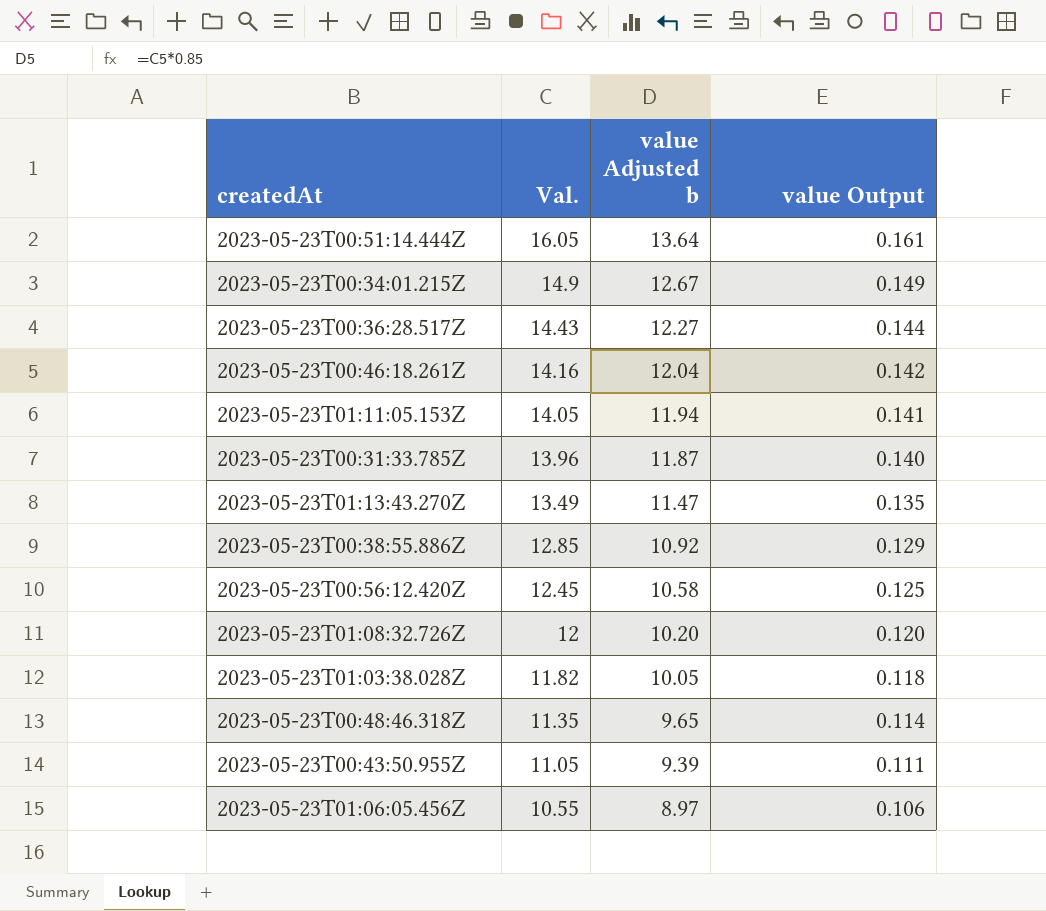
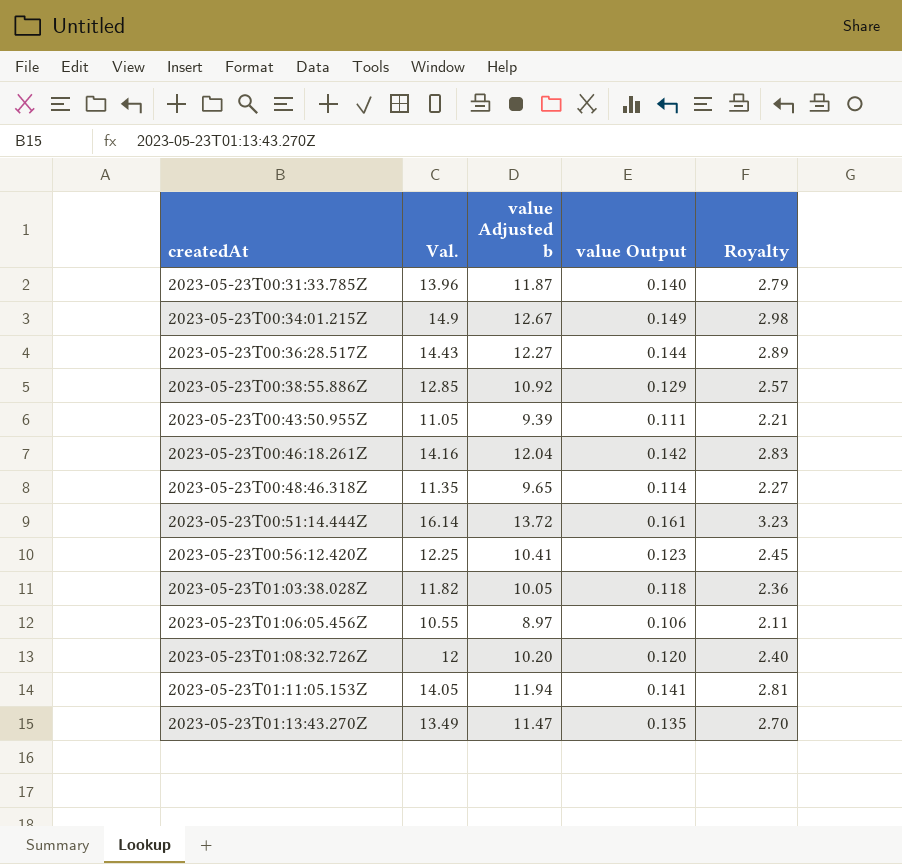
row order: Val. descending -> createdAt ascending
column Royalty | formula: none -> [Val.] * 0.2
2023-05-23T00:51:14.444Z | Val.: 16.05 -> 16.14
2023-05-23T00:51:14.444Z | value Adjusted b: 13.64 -> 13.72
2023-05-23T00:56:12.420Z | Val.: 12.45 -> 12.25
2023-05-23T00:56:12.420Z | value Adjusted b: 10.58 -> 10.41
2023-05-23T00:56:12.420Z | value Output: 0.125 -> 0.123

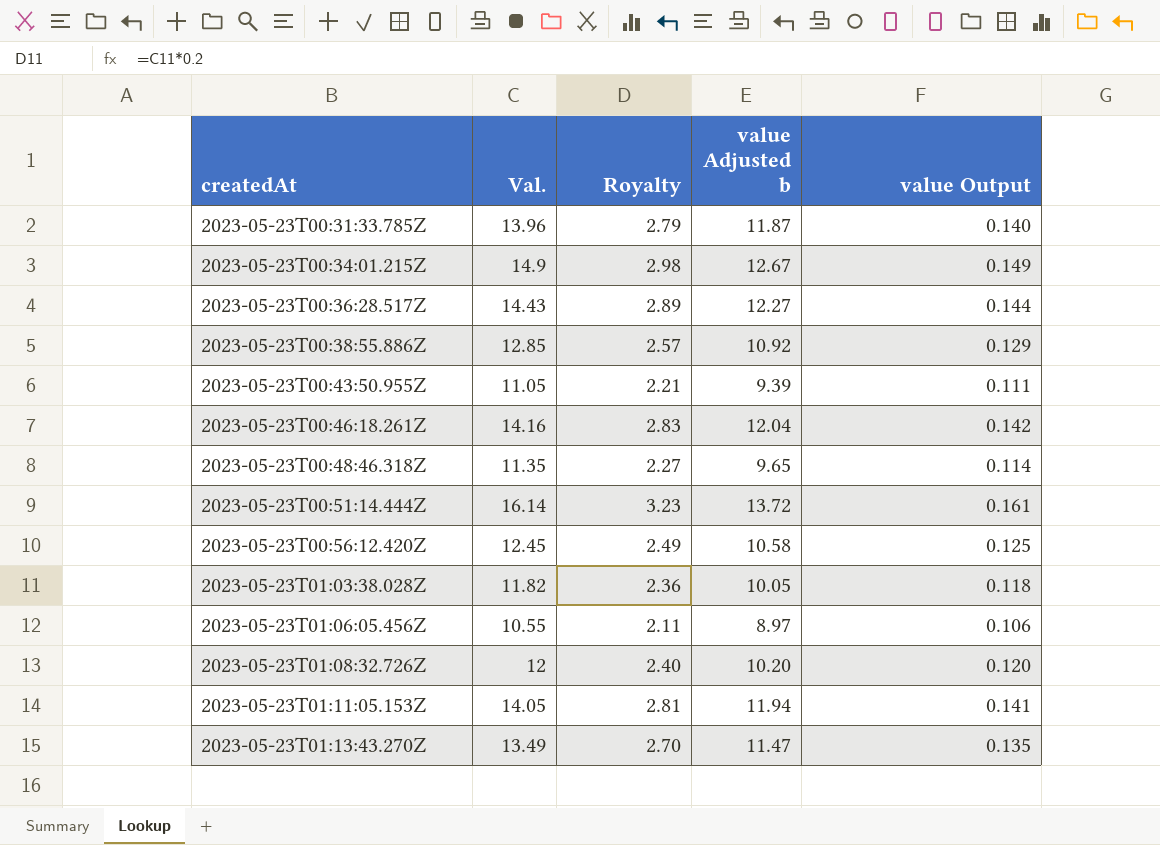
column Royalty | position: 5 -> 3
2023-05-23T00:56:12.420Z | Val.: 12.25 -> 12.45
2023-05-23T00:56:12.420Z | Royalty: 2.45 -> 2.49
2023-05-23T00:56:12.420Z | value Adjusted b: 10.41 -> 10.58
2023-05-23T00:56:12.420Z | value Output: 0.123 -> 0.125

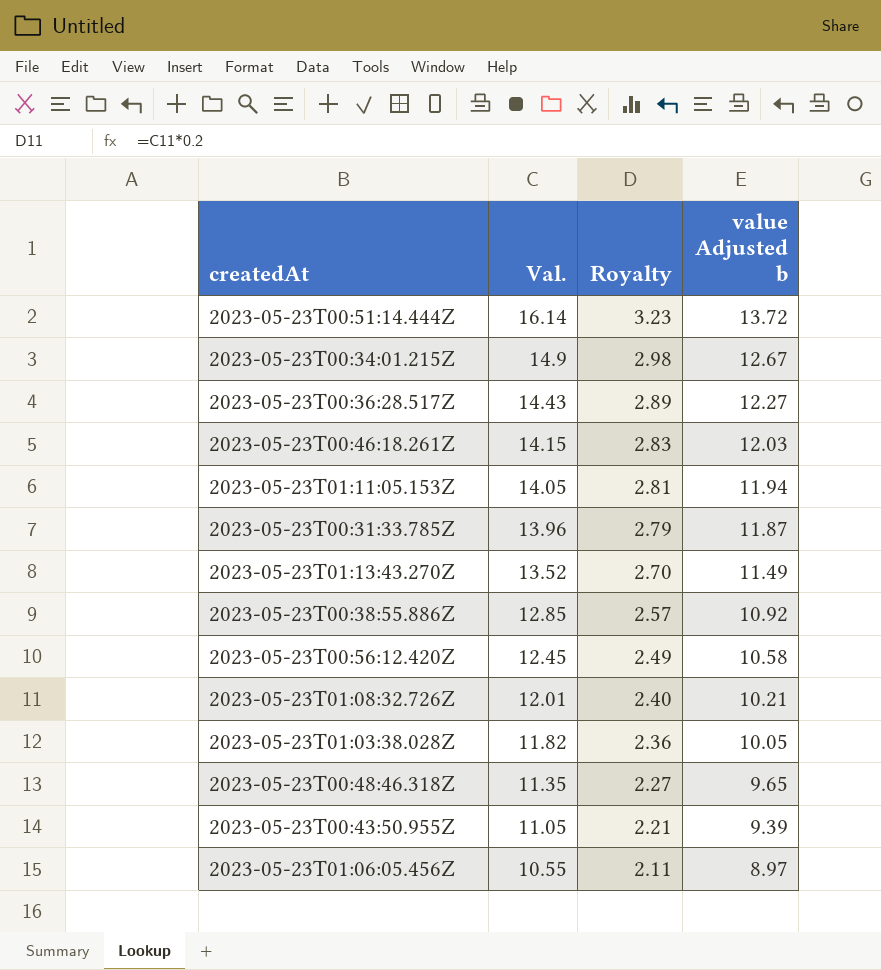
row order: createdAt ascending -> Val. descending
column value Output | formula: [Val.] * 0.01 -> none
2023-05-23T00:46:18.261Z | Val.: 14.16 -> 14.15
2023-05-23T00:46:18.261Z | value Adjusted b: 12.04 -> 12.03
2023-05-23T01:13:43.270Z | Val.: 13.49 -> 13.52
2023-05-23T01:13:43.270Z | value Adjusted b: 11.47 -> 11.49
2023-05-23T01:08:32.726Z | Val.: 12 -> 12.01
2023-05-23T01:08:32.726Z | value Adjusted b: 10.20 -> 10.21

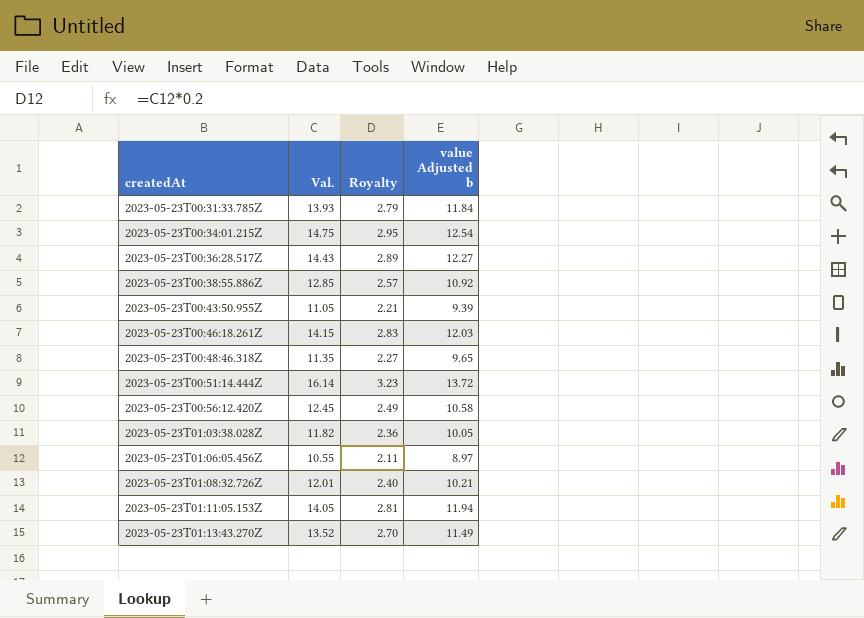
row order: Val. descending -> createdAt ascending
2023-05-23T00:31:33.785Z | Val.: 13.96 -> 13.93
2023-05-23T00:31:33.785Z | value Adjusted b: 11.87 -> 11.84
2023-05-23T00:34:01.215Z | Val.: 14.9 -> 14.75
2023-05-23T00:34:01.215Z | Royalty: 2.98 -> 2.95
2023-05-23T00:34:01.215Z | value Adjusted b: 12.67 -> 12.54

